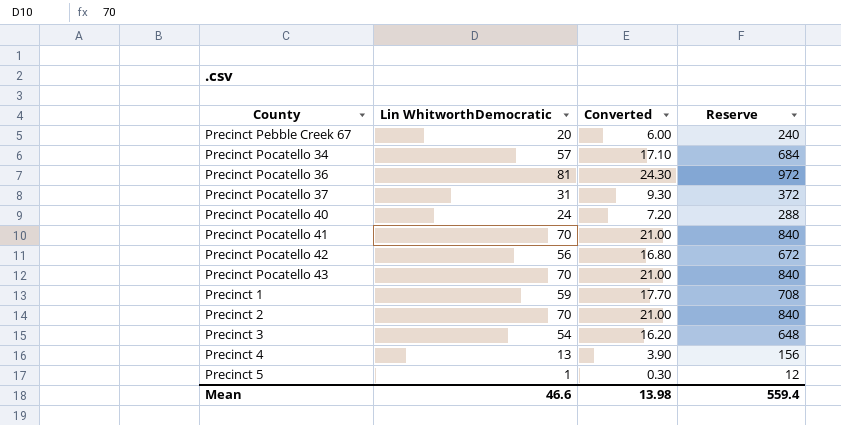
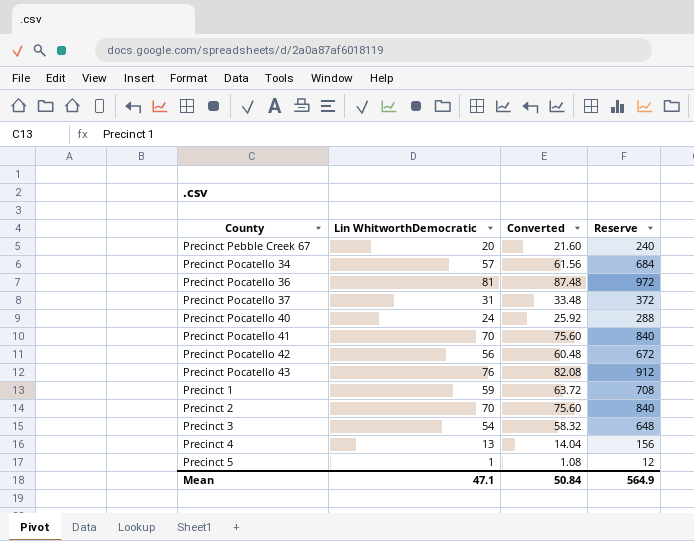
column Converted | formula: [Lin WhitworthDemocratic] * 0.3 -> [Lin WhitworthDemocratic] * 1.08
Precinct Pocatello 43 | Lin WhitworthDemocratic: 70 -> 76
Precinct Pocatello 43 | Reserve: 840 -> 912
Mean | Lin WhitworthDemocratic: 46.6 -> 47.1
Mean | Converted: 13.98 -> 50.84
Mean | Reserve: 559.4 -> 564.9

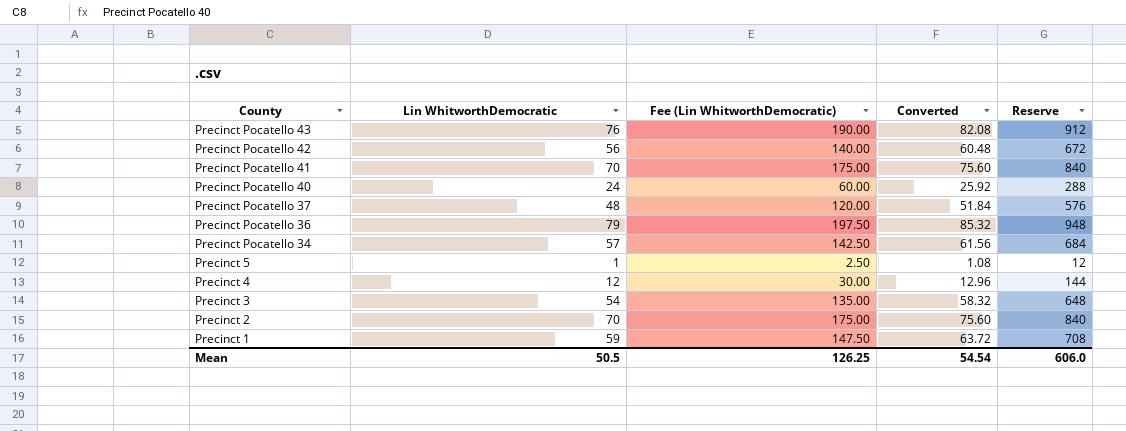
row order: none -> County descending
column Fee (Lin WhitworthDemocratic) | formula: none -> [Lin WhitworthDemocratic] * 2.5
row Precinct Pebble Creek 67: 20 | 21.60 | 240 -> none
Precinct Pocatello 37 | Lin WhitworthDemocratic: 31 -> 48
Precinct Pocatello 37 | Converted: 33.48 -> 51.84
Precinct Pocatello 37 | Reserve: 372 -> 576
Precinct Pocatello 36 | Lin WhitworthDemocratic: 81 -> 79
Precinct Pocatello 36 | Converted: 87.48 -> 85.32
Precinct Pocatello 36 | Reserve: 972 -> 948
Precinct 4 | Lin WhitworthDemocratic: 13 -> 12
Precinct 4 | Converted: 14.04 -> 12.96
Precinct 4 | Reserve: 156 -> 144
Mean | Lin WhitworthDemocratic: 47.1 -> 50.5
Mean | Converted: 50.84 -> 54.54
Mean | Reserve: 564.9 -> 606.0

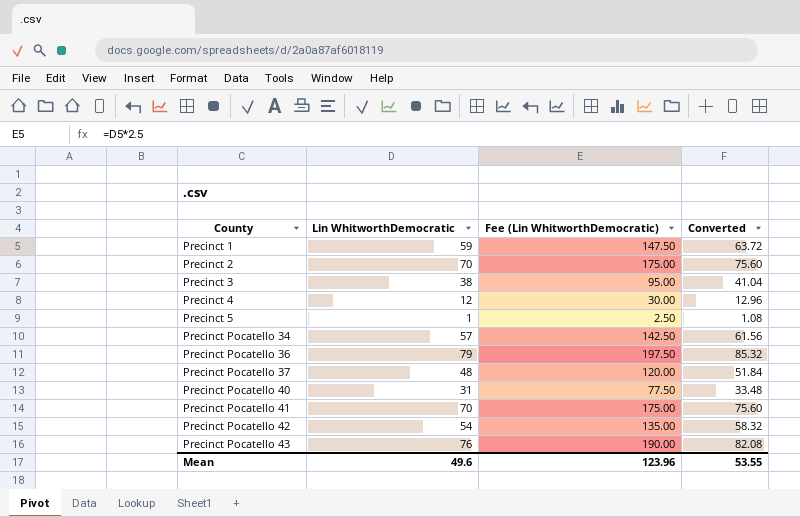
row order: County descending -> County ascending
column Reserve | formula: [Lin WhitworthDemocratic] * 12 -> none
Precinct 3 | Lin WhitworthDemocratic: 54 -> 38
Precinct 3 | Fee (Lin WhitworthDemocratic): 135.00 -> 95.00
Precinct 3 | Converted: 58.32 -> 41.04
Precinct Pocatello 40 | Lin WhitworthDemocratic: 24 -> 31
Precinct Pocatello 40 | Fee (Lin WhitworthDemocratic): 60.00 -> 77.50
Precinct Pocatello 40 | Converted: 25.92 -> 33.48
Precinct Pocatello 42 | Lin WhitworthDemocratic: 56 -> 54
Precinct Pocatello 42 | Fee (Lin WhitworthDemocratic): 140.00 -> 135.00
Precinct Pocatello 42 | Converted: 60.48 -> 58.32
Mean | Lin WhitworthDemocratic: 50.5 -> 49.6
Mean | Fee (Lin WhitworthDemocratic): 126.25 -> 123.96
Mean | Converted: 54.54 -> 53.55

